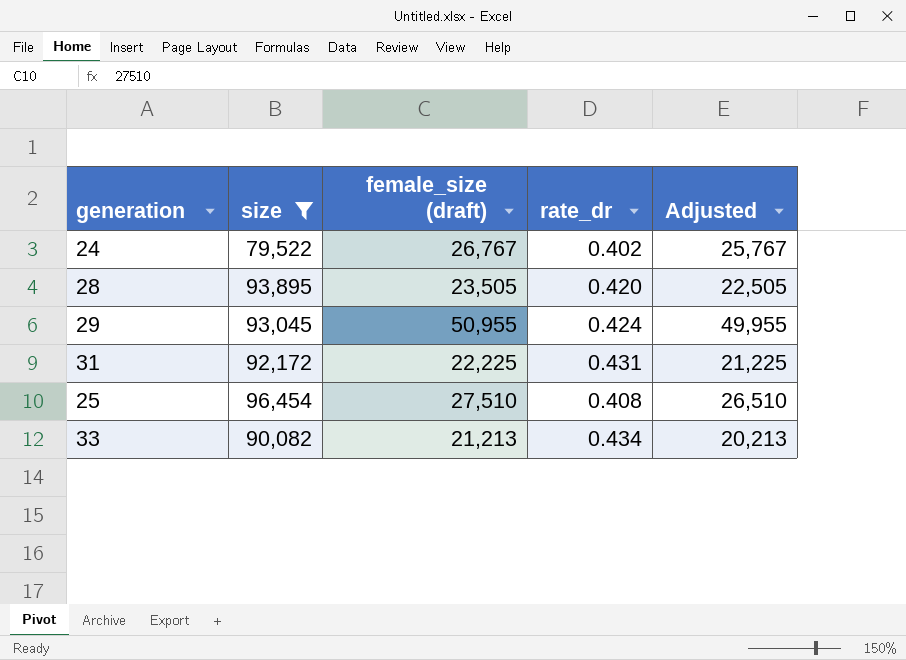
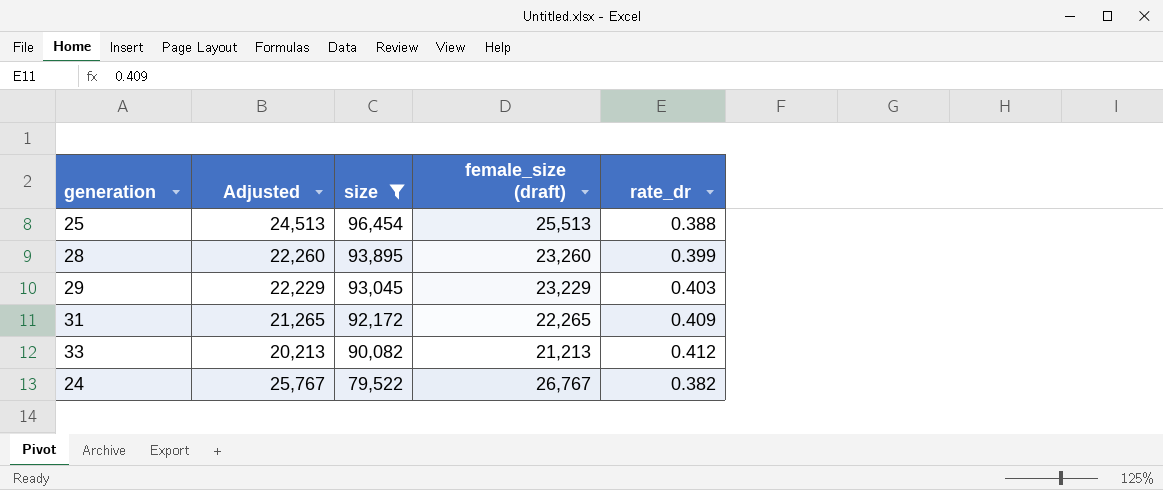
row order: none -> size descending
column Adjusted | position: 5 -> 2
25 | Adjusted: 26,510 -> 24,513
25 | female_size (draft): 27,510 -> 25,513
25 | rate_dr: 0.408 -> 0.388
28 | Adjusted: 22,505 -> 22,260
28 | female_size (draft): 23,505 -> 23,260
28 | rate_dr: 0.420 -> 0.399
29 | Adjusted: 49,955 -> 22,229
29 | female_size (draft): 50,955 -> 23,229
29 | rate_dr: 0.424 -> 0.403
31 | Adjusted: 21,225 -> 21,265
31 | female_size (draft): 22,225 -> 22,265
31 | rate_dr: 0.431 -> 0.409
33 | rate_dr: 0.434 -> 0.412
24 | rate_dr: 0.402 -> 0.382

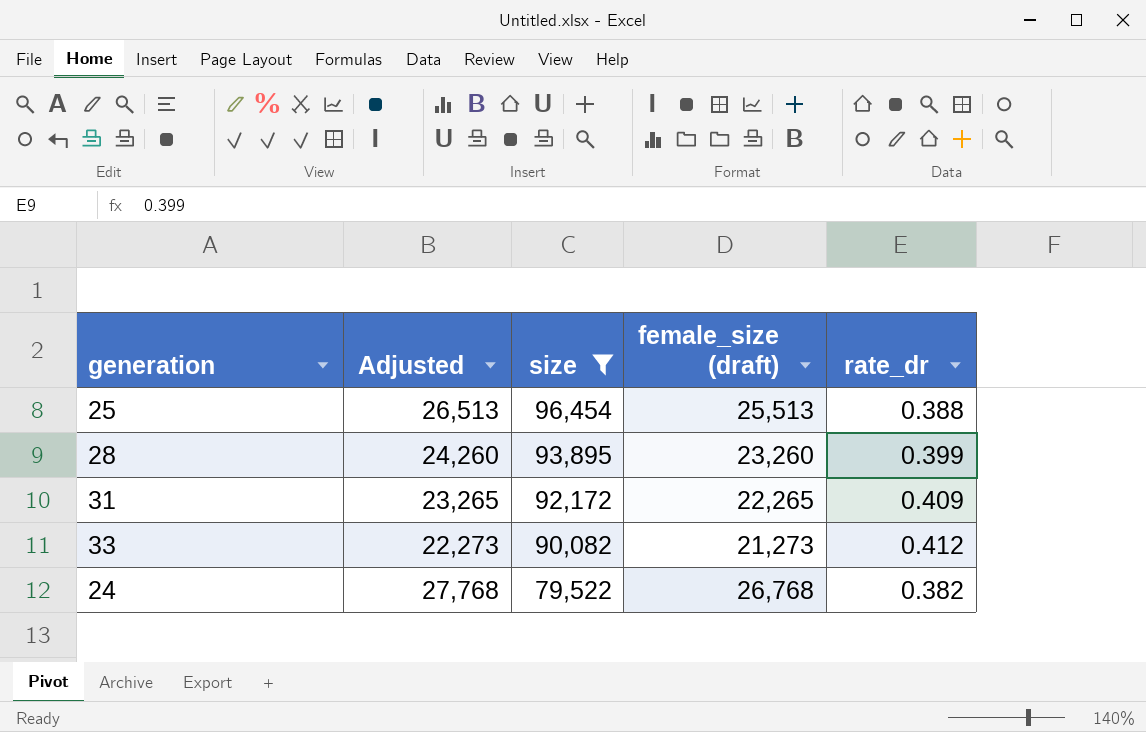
column Adjusted | formula: [female_size (draft)] - 1000 -> [female_size (draft)] + 1000
row 29: 22,229 | 93,045 | 23,229 | 0.403 -> none
33 | female_size (draft): 21,213 -> 21,273
24 | female_size (draft): 26,767 -> 26,768

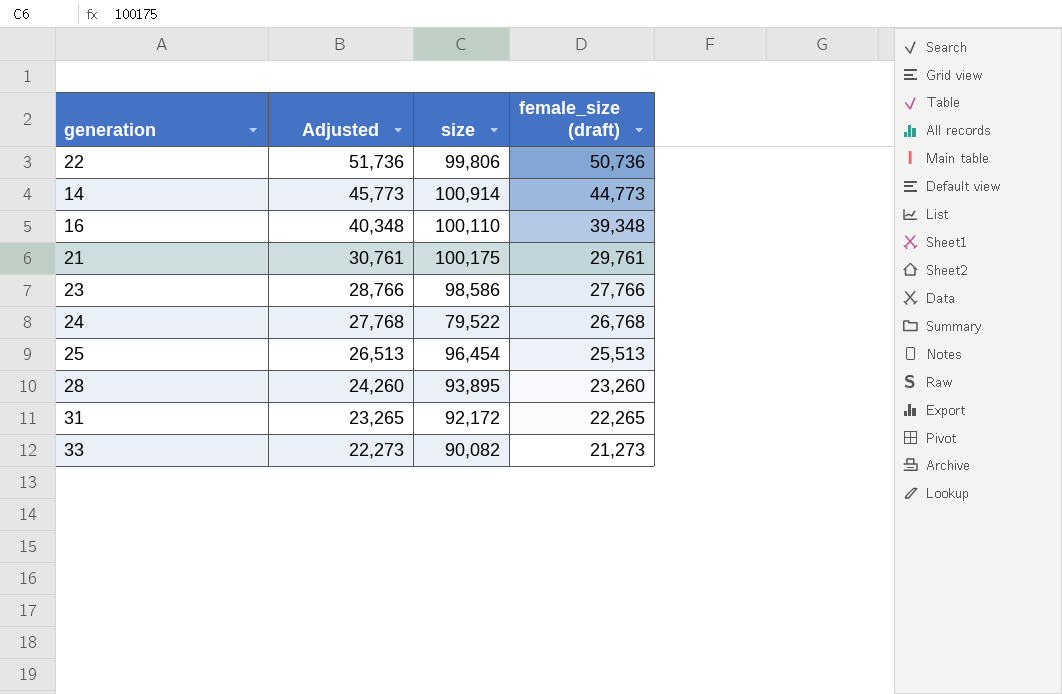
filter: size <= 96,454 -> none
row order: size descending -> Adjusted descending
column rate_dr | position: 5 -> none

